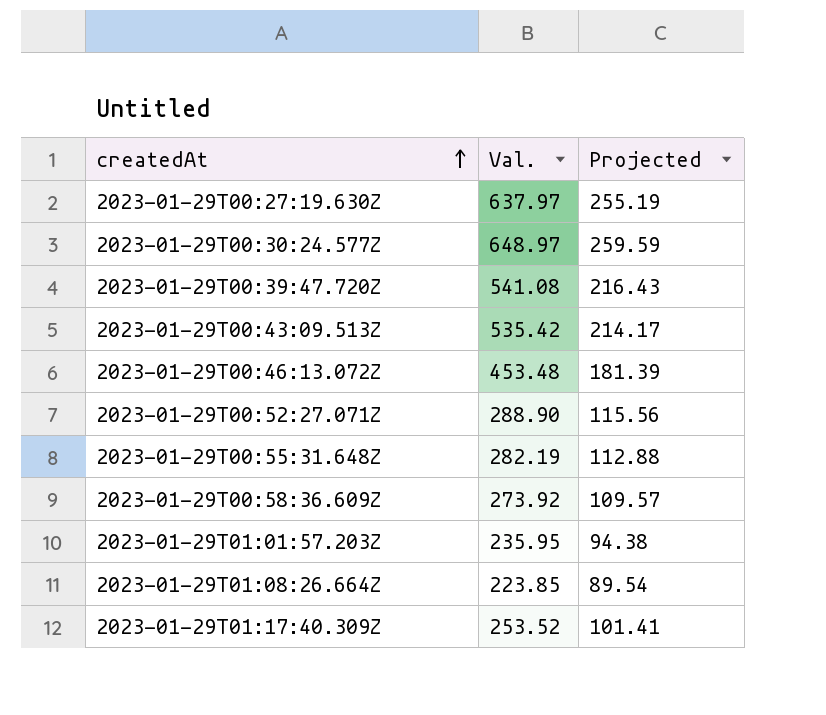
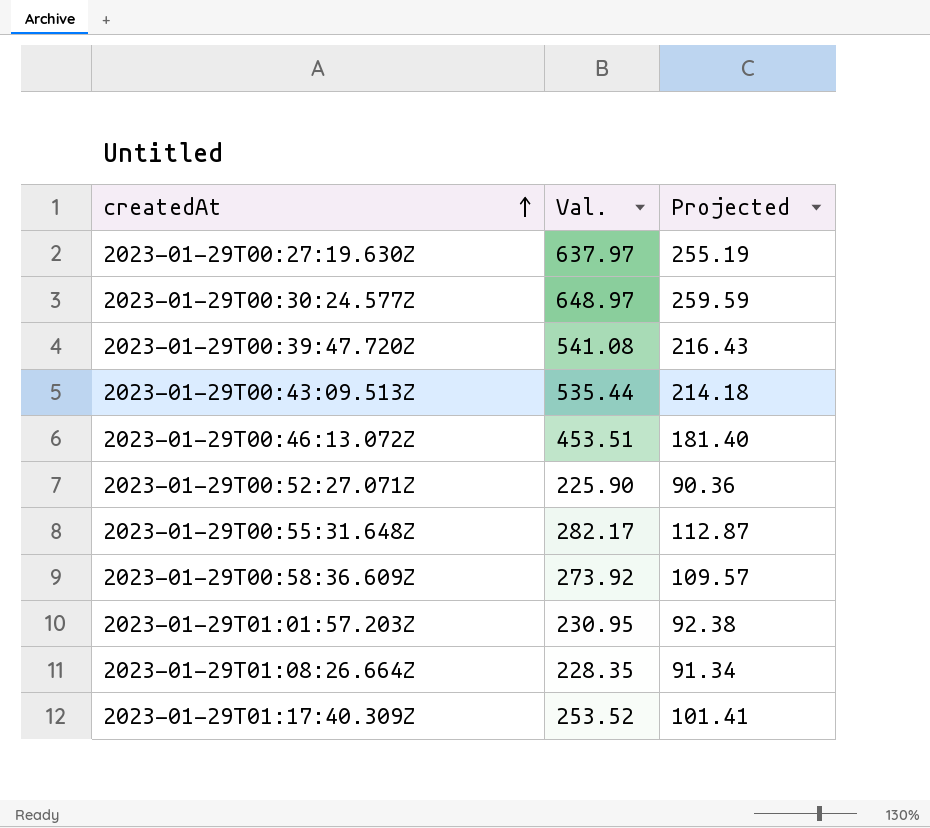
2023-01-29T00:43:09.513Z | Val.: 535.42 -> 535.44
2023-01-29T00:43:09.513Z | Projected: 214.17 -> 214.18
2023-01-29T00:46:13.072Z | Val.: 453.48 -> 453.51
2023-01-29T00:46:13.072Z | Projected: 181.39 -> 181.40
2023-01-29T00:52:27.071Z | Val.: 288.90 -> 225.90
2023-01-29T00:52:27.071Z | Projected: 115.56 -> 90.36
2023-01-29T00:55:31.648Z | Val.: 282.19 -> 282.17
2023-01-29T00:55:31.648Z | Projected: 112.88 -> 112.87
2023-01-29T01:01:57.203Z | Val.: 235.95 -> 230.95
2023-01-29T01:01:57.203Z | Projected: 94.38 -> 92.38
2023-01-29T01:08:26.664Z | Val.: 223.85 -> 228.35
2023-01-29T01:08:26.664Z | Projected: 89.54 -> 91.34

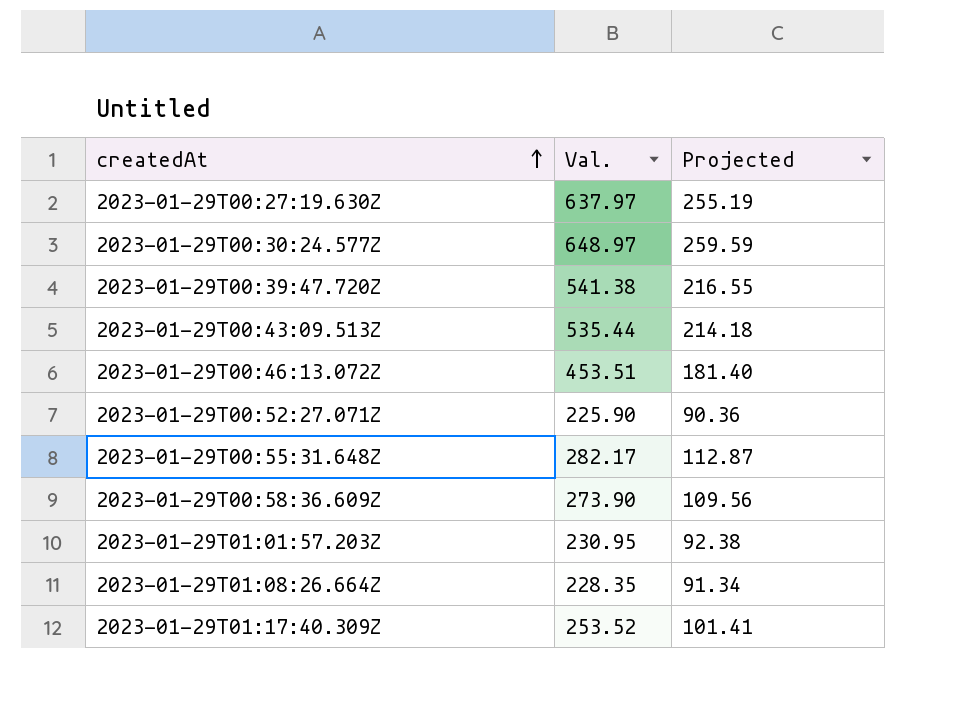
2023-01-29T00:39:47.720Z | Val.: 541.08 -> 541.38
2023-01-29T00:39:47.720Z | Projected: 216.43 -> 216.55
2023-01-29T00:58:36.609Z | Val.: 273.92 -> 273.90
2023-01-29T00:58:36.609Z | Projected: 109.57 -> 109.56

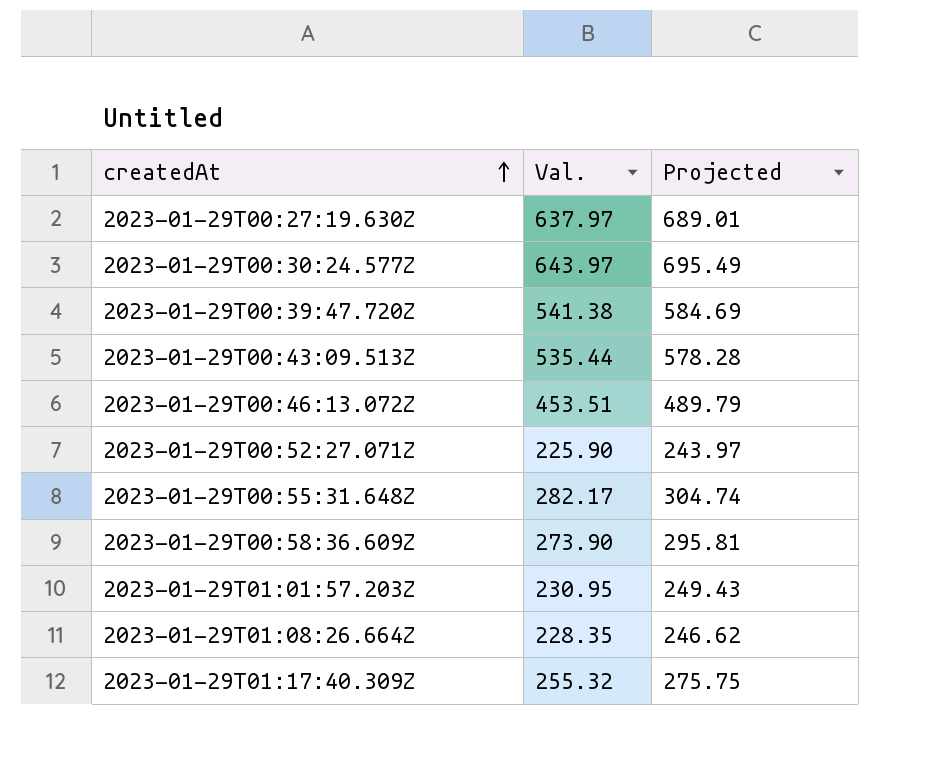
column Projected | formula: [Val.] * 0.4 -> [Val.] * 1.08
2023-01-29T00:30:24.577Z | Val.: 648.97 -> 643.97
2023-01-29T01:17:40.309Z | Val.: 253.52 -> 255.32

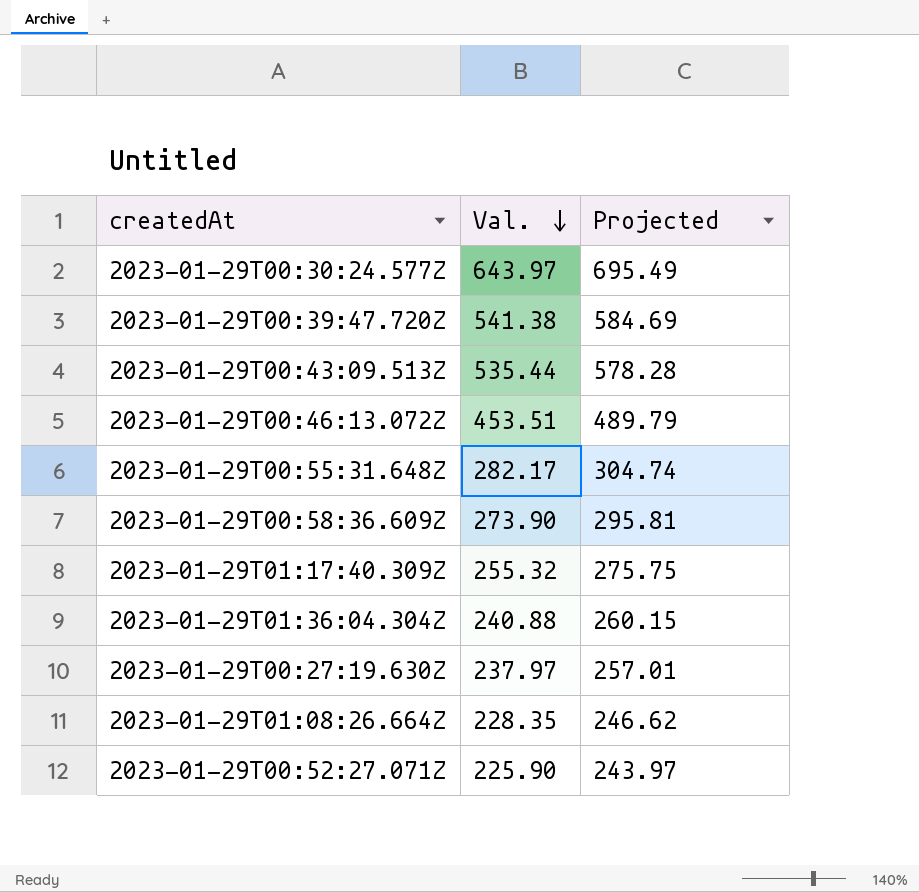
row order: createdAt ascending -> Val. descending
row 2023-01-29T01:01:57.203Z: 230.95 | 249.43 -> none
row 2023-01-29T01:36:04.304Z: none -> 240.88 | 260.15
2023-01-29T00:27:19.630Z | Val.: 637.97 -> 237.97
2023-01-29T00:27:19.630Z | Projected: 689.01 -> 257.01

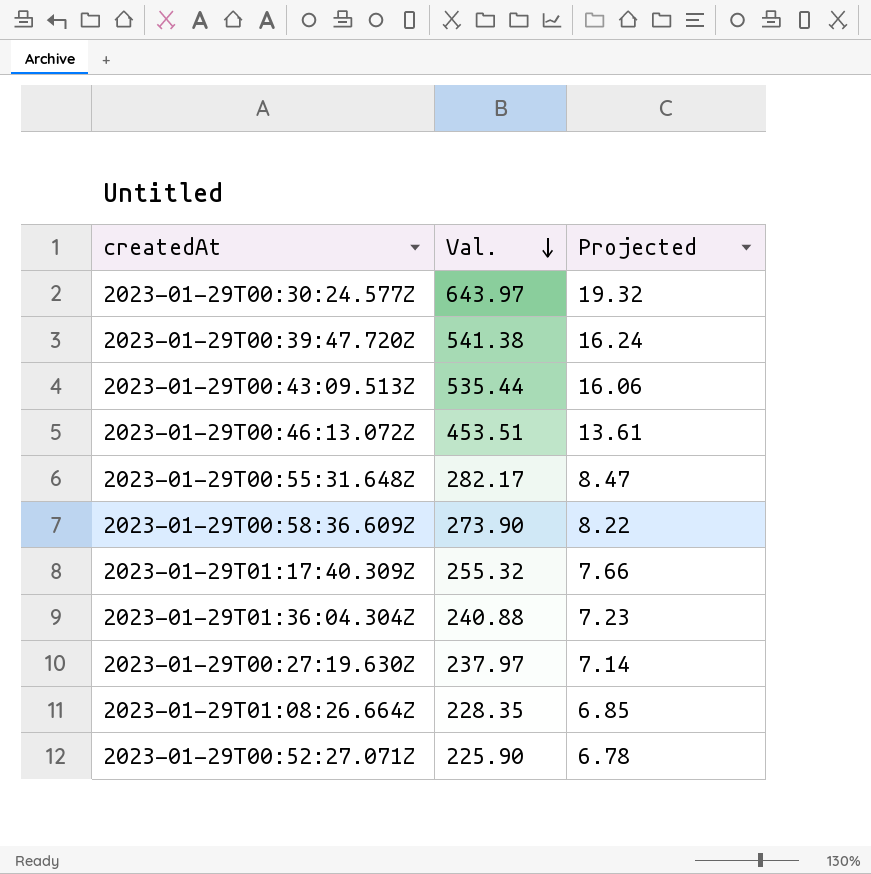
column Projected | formula: [Val.] * 1.08 -> [Val.] * 0.03

